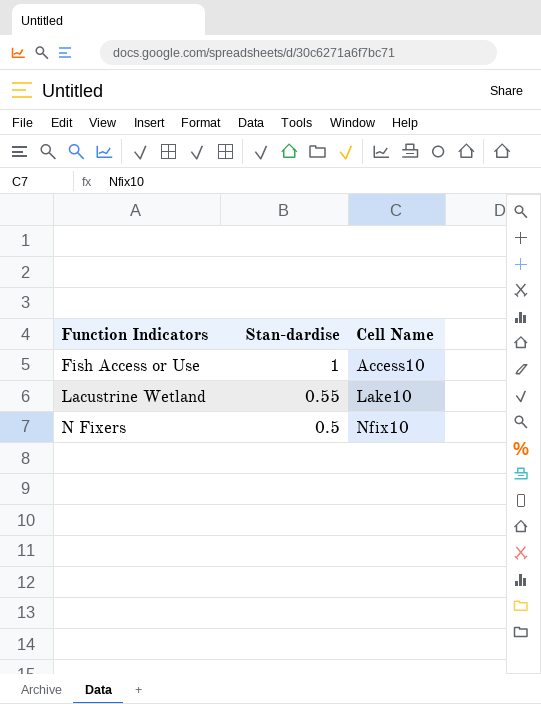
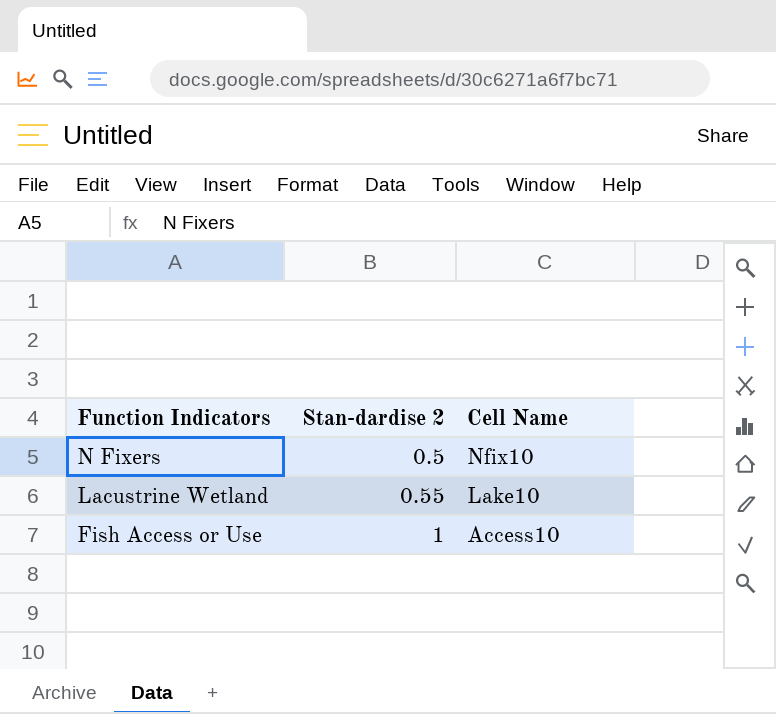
row order: Function Indicators ascending -> Function Indicators descending
column name: Stan-dardise -> Stan-dardise 2

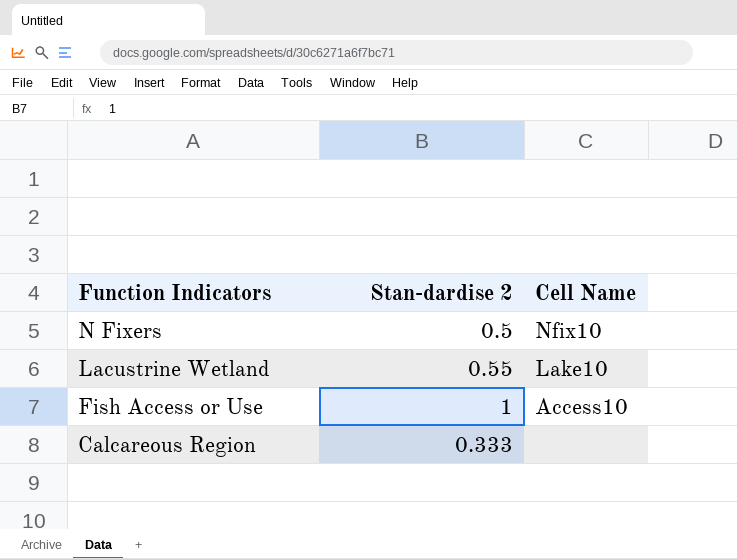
row Calcareous Region: none -> 0.333 | none

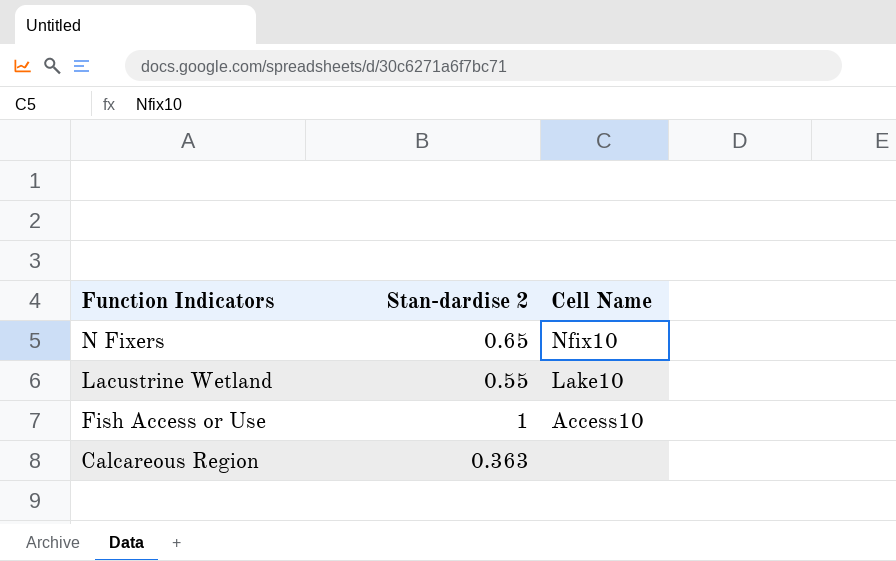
N Fixers | Stan-dardise 2: 0.5 -> 0.65
Calcareous Region | Stan-dardise 2: 0.333 -> 0.363

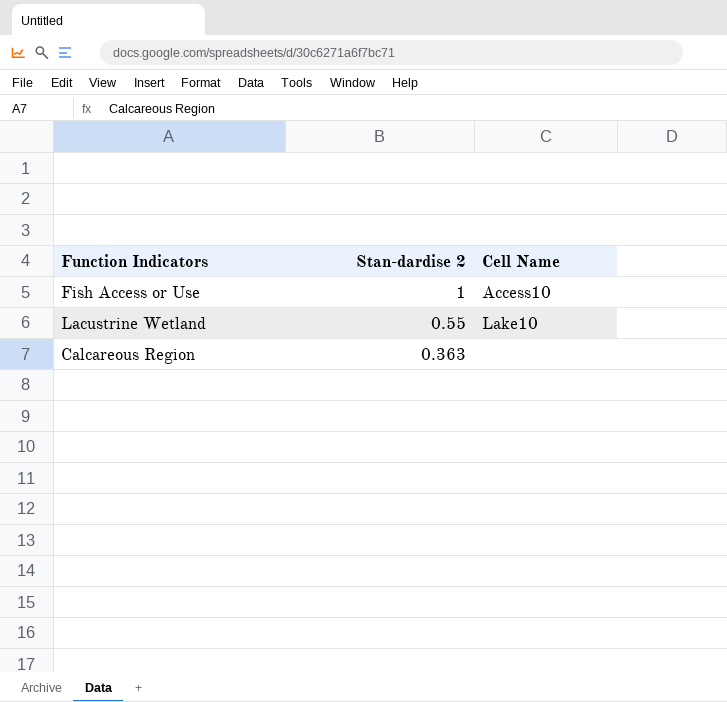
row order: Function Indicators descending -> Stan-dardise 2 descending
row N Fixers: 0.65 | Nfix10 -> none

